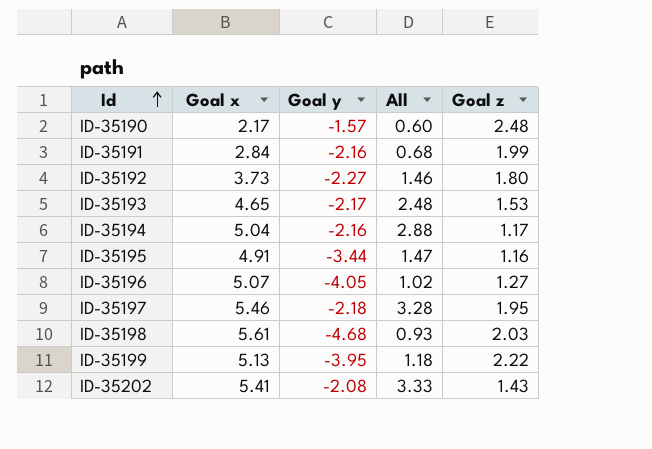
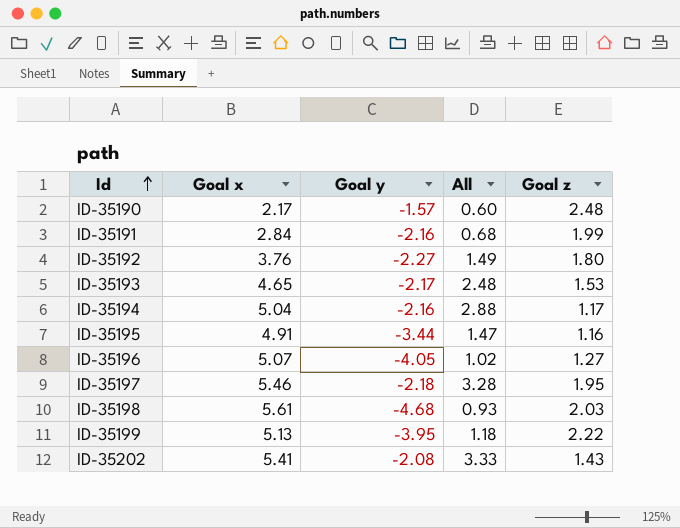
ID-35192 | Goal x: 3.73 -> 3.76
ID-35192 | All: 1.46 -> 1.49

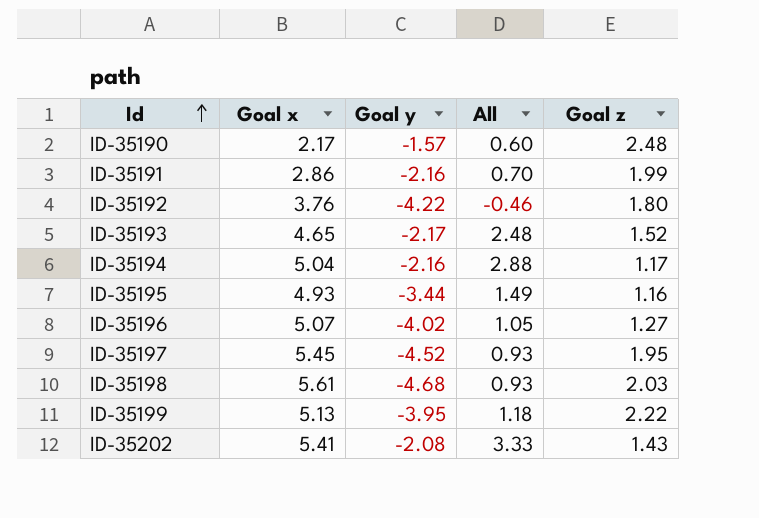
ID-35191 | Goal x: 2.84 -> 2.86
ID-35191 | All: 0.68 -> 0.70
ID-35192 | Goal y: -2.27 -> -4.22
ID-35192 | All: 1.49 -> -0.46
ID-35193 | Goal z: 1.53 -> 1.52
ID-35195 | Goal x: 4.91 -> 4.93
ID-35195 | All: 1.47 -> 1.49
ID-35196 | Goal y: -4.05 -> -4.02
ID-35196 | All: 1.02 -> 1.05
ID-35197 | Goal x: 5.46 -> 5.45
ID-35197 | Goal y: -2.18 -> -4.52
ID-35197 | All: 3.28 -> 0.93

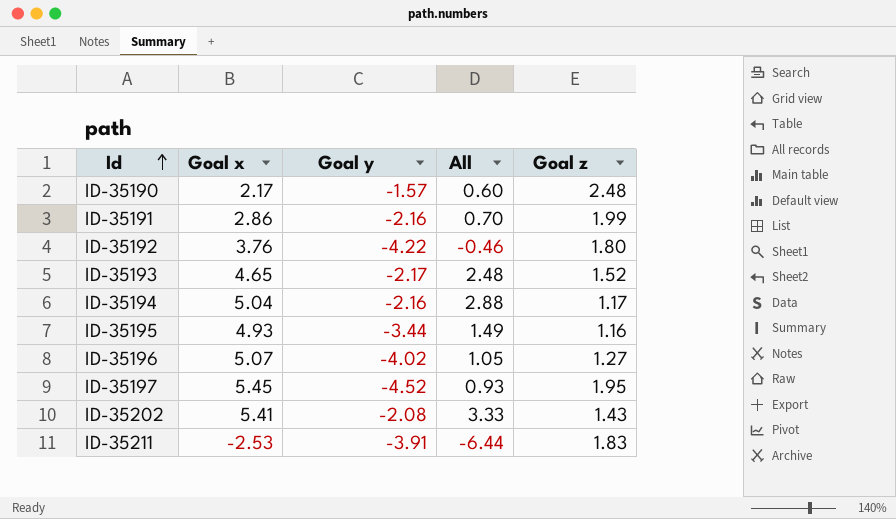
row ID-35198: 5.61 | -4.68 | 0.93 | 2.03 -> none
row ID-35199: 5.13 | -3.95 | 1.18 | 2.22 -> none
row ID-35211: none -> -2.53 | -3.91 | -6.44 | 1.83

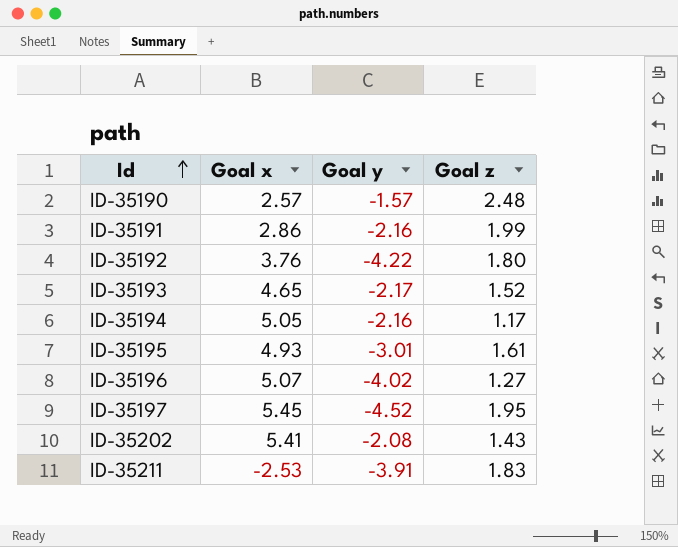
column All | formula: [Goal x] + [Goal y] -> none
ID-35190 | Goal x: 2.17 -> 2.57
ID-35194 | Goal x: 5.04 -> 5.05
ID-35195 | Goal y: -3.44 -> -3.01
ID-35195 | Goal z: 1.16 -> 1.61

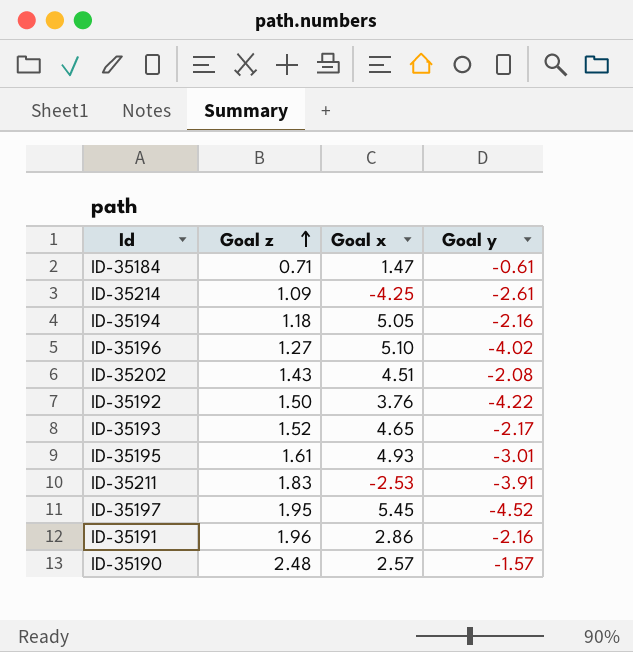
row order: Id ascending -> Goal z ascending
column Goal z | position: 4 -> 2
row ID-35184: none -> 0.71 | 1.47 | -0.61
row ID-35214: none -> 1.09 | -4.25 | -2.61
ID-35194 | Goal z: 1.17 -> 1.18
ID-35196 | Goal x: 5.07 -> 5.10
ID-35202 | Goal x: 5.41 -> 4.51
ID-35192 | Goal z: 1.80 -> 1.50
ID-35191 | Goal z: 1.99 -> 1.96

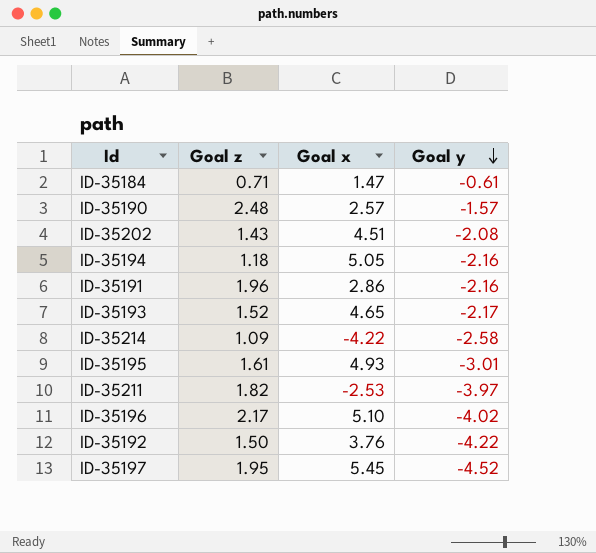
row order: Goal z ascending -> Goal y descending
ID-35214 | Goal x: -4.25 -> -4.22
ID-35214 | Goal y: -2.61 -> -2.58
ID-35211 | Goal z: 1.83 -> 1.82
ID-35211 | Goal y: -3.91 -> -3.97
ID-35196 | Goal z: 1.27 -> 2.17

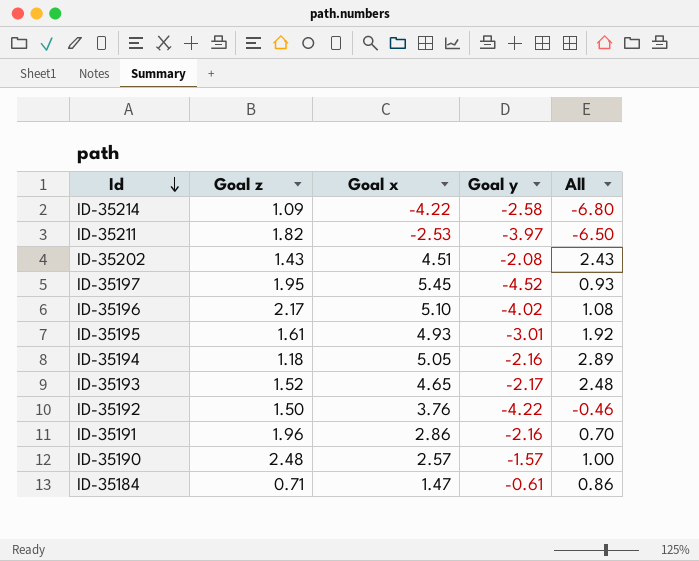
row order: Goal y descending -> Id descending
column All | formula: none -> [Goal x] + [Goal y]

